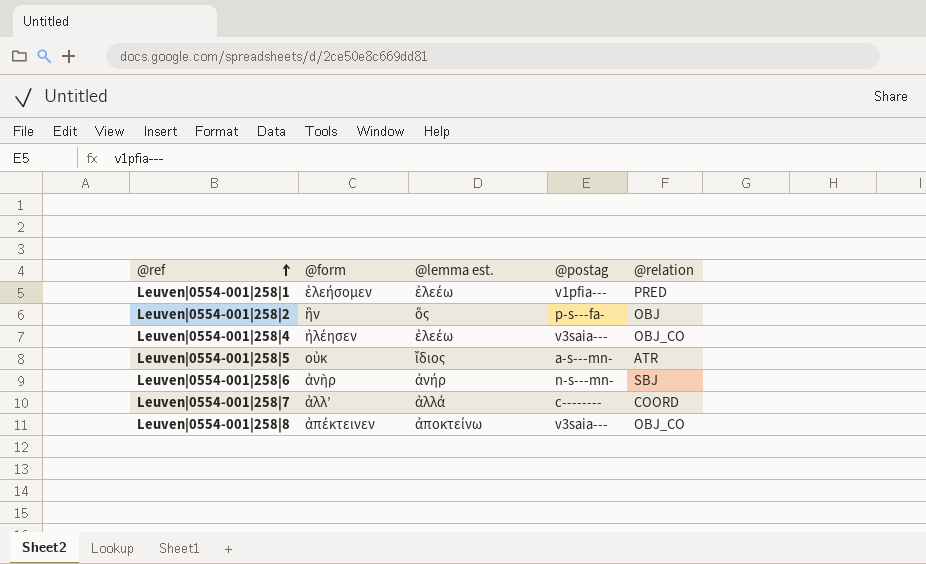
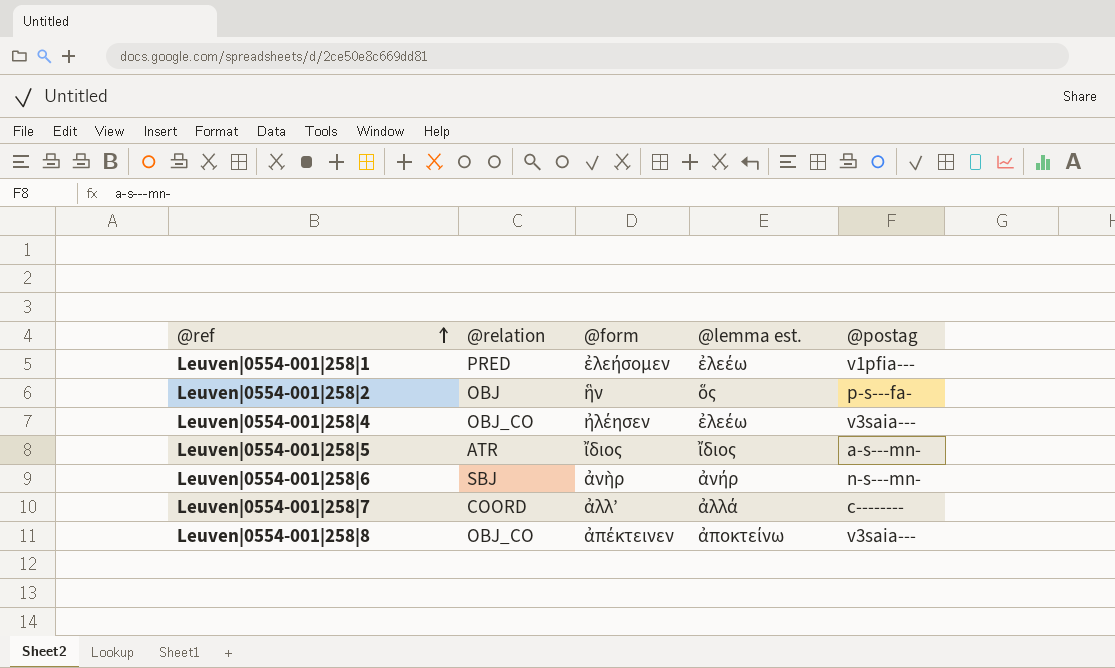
column @relation | position: 5 -> 2
Leuven|0554-001|258|5 | @form: οὐκ -> ἴδιος

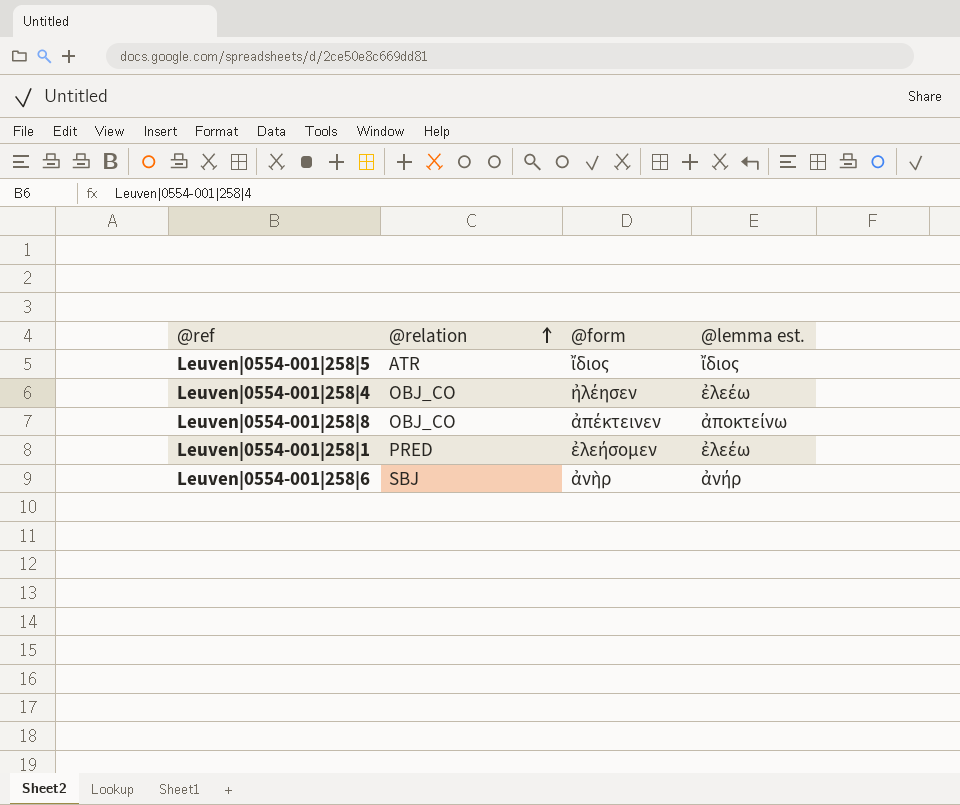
row order: @ref ascending -> @relation ascending
column @postag | position: 5 -> none
row Leuven|0554-001|258|2: OBJ | ἣν | ὅς | p-s---fa- -> none
row Leuven|0554-001|258|7: COORD | ἀλλ’ | ἀλλά | c-------- -> none

